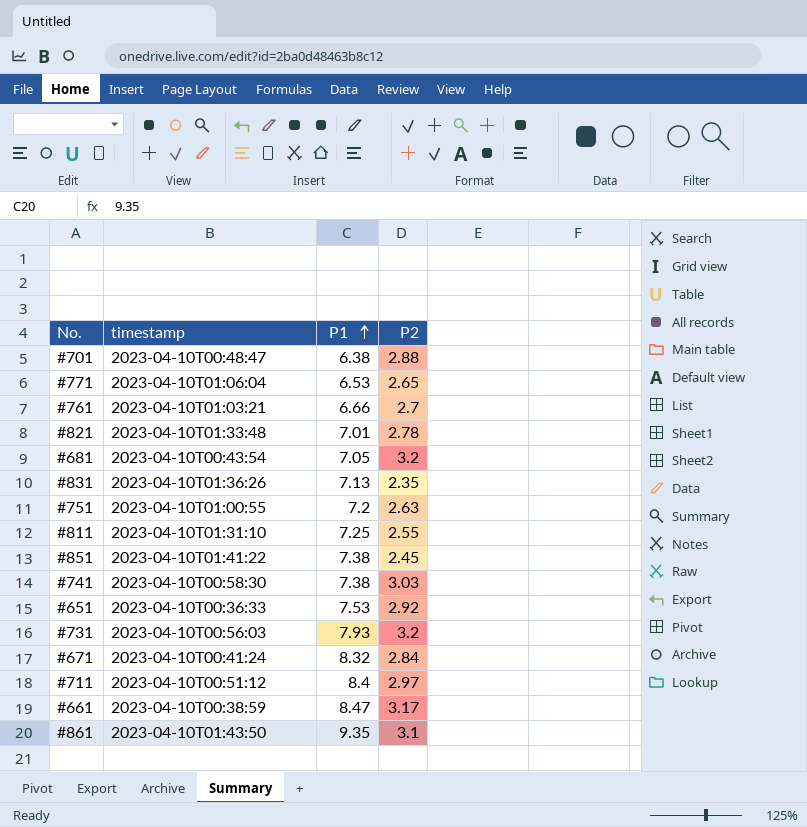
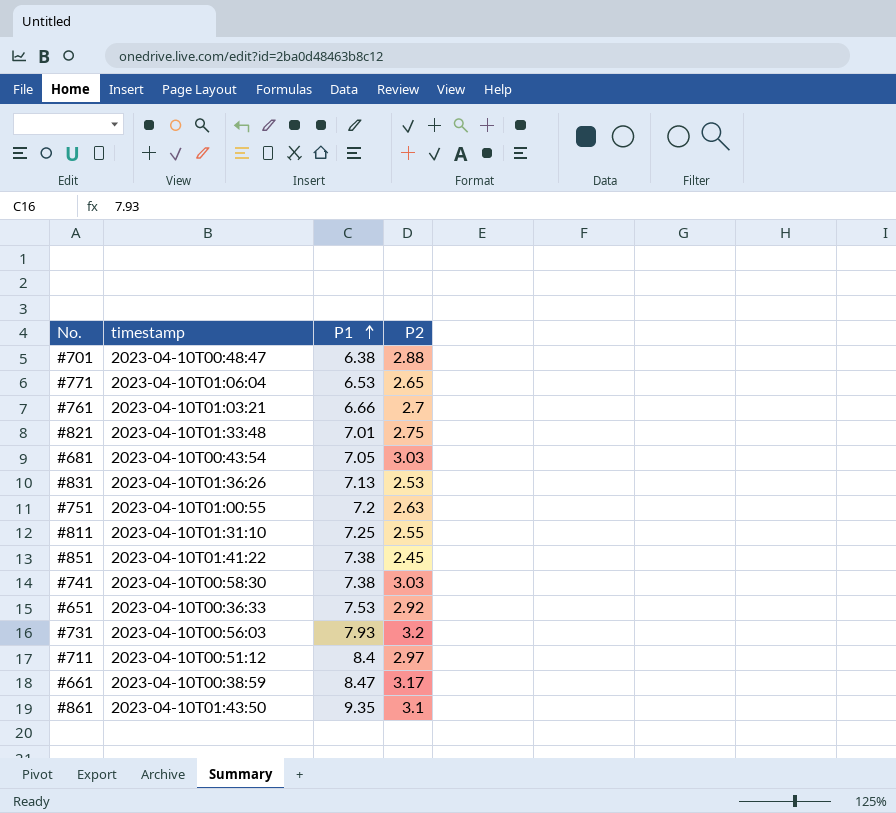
row #671: 2023-04-10T00:41:24 | 8.32 | 2.84 -> none
#821 | P2: 2.78 -> 2.75
#681 | P2: 3.2 -> 3.03
#831 | P2: 2.35 -> 2.53

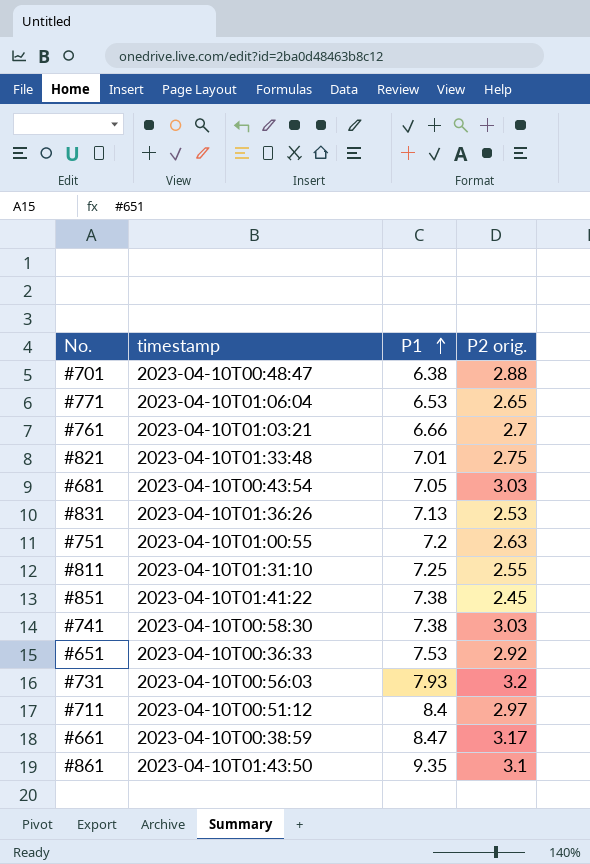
column name: P2 -> P2 orig.

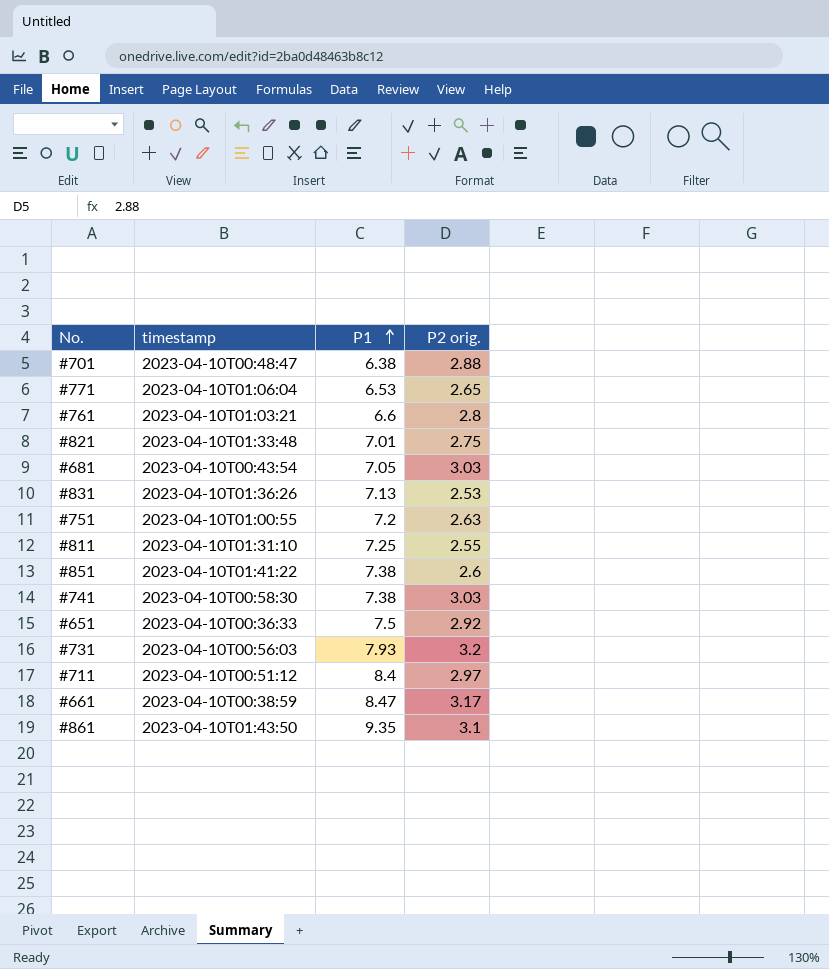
#761 | P1: 6.66 -> 6.6
#761 | P2 orig.: 2.7 -> 2.8
#851 | P2 orig.: 2.45 -> 2.6
#651 | P1: 7.53 -> 7.5

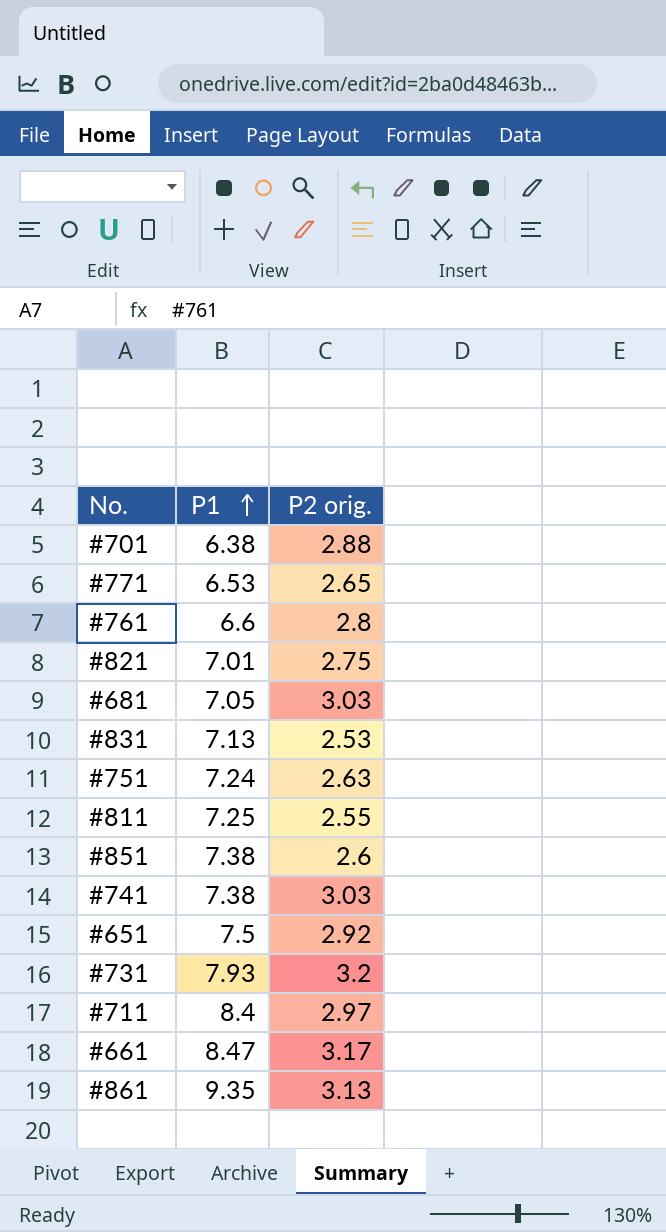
column timestamp | position: 2 -> none
#751 | P1: 7.2 -> 7.24
#861 | P2 orig.: 3.1 -> 3.13

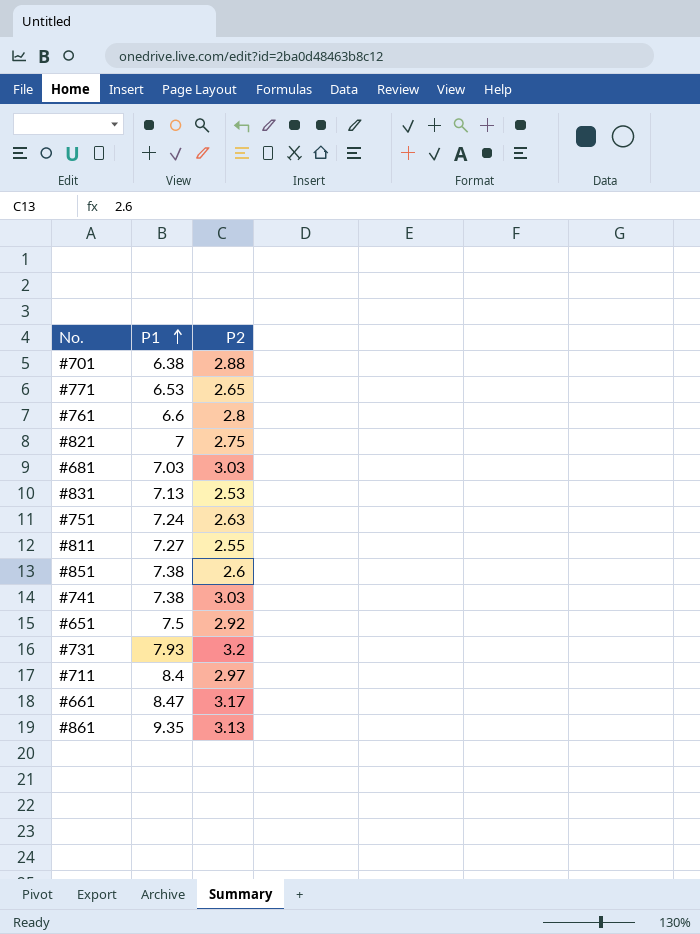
column name: P2 orig. -> P2
#821 | P1: 7.01 -> 7
#681 | P1: 7.05 -> 7.03
#811 | P1: 7.25 -> 7.27

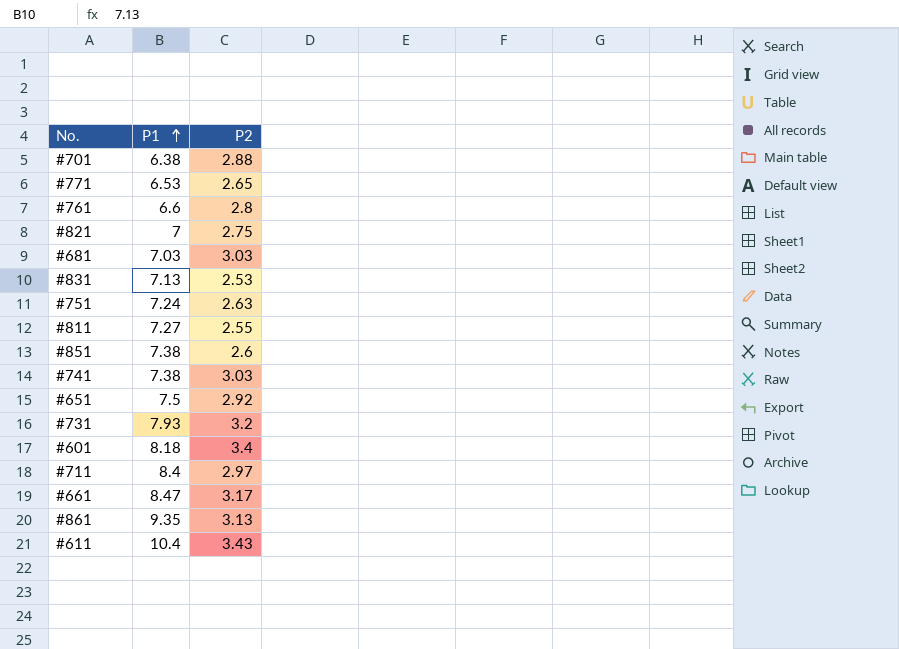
row #601: none -> 8.18 | 3.4
row #611: none -> 10.4 | 3.43

